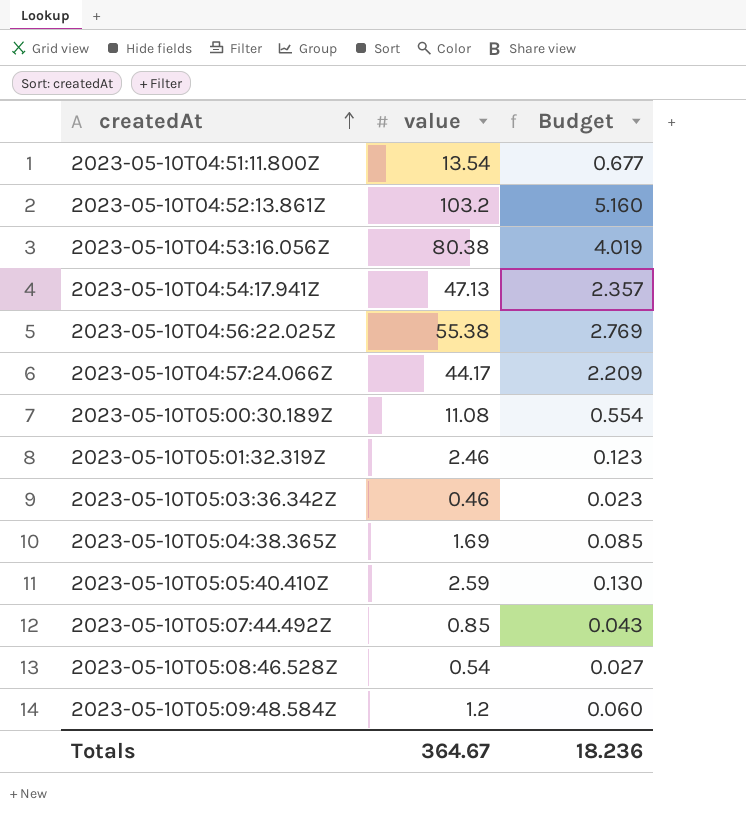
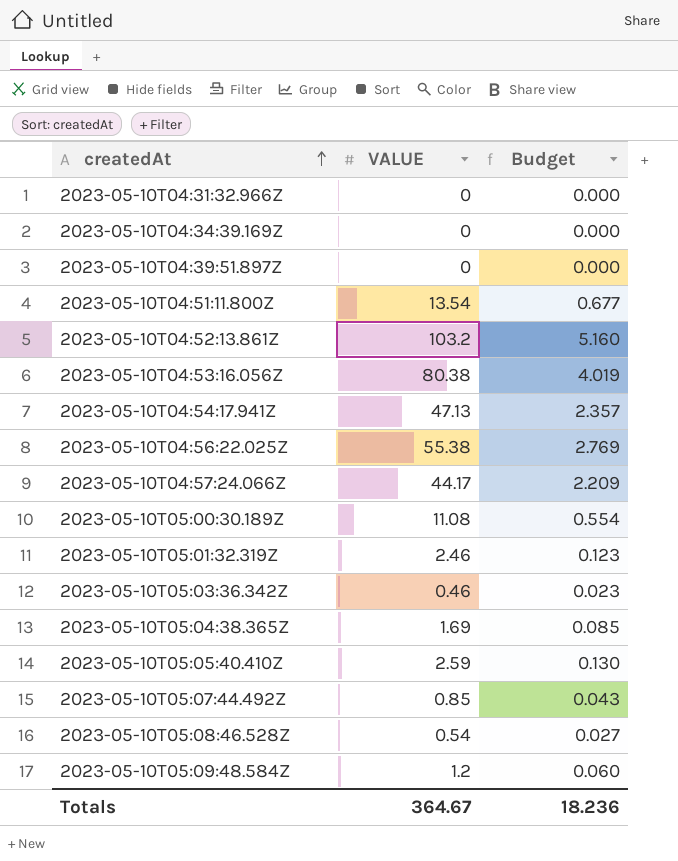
column name: value -> VALUE
row 2023-05-10T04:31:32.966Z: none -> 0 | 0.000
row 2023-05-10T04:34:39.169Z: none -> 0 | 0.000
row 2023-05-10T04:39:51.897Z: none -> 0 | 0.000

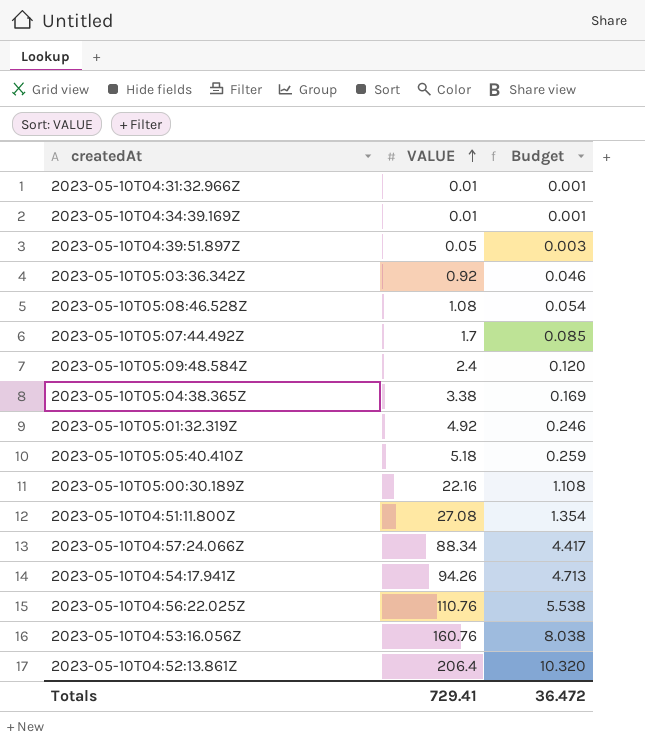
row order: createdAt ascending -> VALUE ascending
2023-05-10T04:31:32.966Z | VALUE: 0 -> 0.01
2023-05-10T04:31:32.966Z | Budget: 0.000 -> 0.001
2023-05-10T04:34:39.169Z | VALUE: 0 -> 0.01
2023-05-10T04:34:39.169Z | Budget: 0.000 -> 0.001
2023-05-10T04:39:51.897Z | VALUE: 0 -> 0.05
2023-05-10T04:39:51.897Z | Budget: 0.000 -> 0.003
2023-05-10T05:03:36.342Z | VALUE: 0.46 -> 0.92
2023-05-10T05:03:36.342Z | Budget: 0.023 -> 0.046
2023-05-10T05:08:46.528Z | VALUE: 0.54 -> 1.08
2023-05-10T05:08:46.528Z | Budget: 0.027 -> 0.054
2023-05-10T05:07:44.492Z | VALUE: 0.85 -> 1.7
2023-05-10T05:07:44.492Z | Budget: 0.043 -> 0.085
2023-05-10T05:09:48.584Z | VALUE: 1.2 -> 2.4
2023-05-10T05:09:48.584Z | Budget: 0.060 -> 0.120
2023-05-10T05:04:38.365Z | VALUE: 1.69 -> 3.38
2023-05-10T05:04:38.365Z | Budget: 0.085 -> 0.169
2023-05-10T05:01:32.319Z | VALUE: 2.46 -> 4.92
2023-05-10T05:01:32.319Z | Budget: 0.123 -> 0.246
2023-05-10T05:05:40.410Z | VALUE: 2.59 -> 5.18
2023-05-10T05:05:40.410Z | Budget: 0.130 -> 0.259
2023-05-10T05:00:30.189Z | VALUE: 11.08 -> 22.16
2023-05-10T05:00:30.189Z | Budget: 0.554 -> 1.108
2023-05-10T04:51:11.800Z | VALUE: 13.54 -> 27.08
2023-05-10T04:51:11.800Z | Budget: 0.677 -> 1.354
2023-05-10T04:57:24.066Z | VALUE: 44.17 -> 88.34
2023-05-10T04:57:24.066Z | Budget: 2.209 -> 4.417
2023-05-10T04:54:17.941Z | VALUE: 47.13 -> 94.26
2023-05-10T04:54:17.941Z | Budget: 2.357 -> 4.713
2023-05-10T04:56:22.025Z | VALUE: 55.38 -> 110.76
2023-05-10T04:56:22.025Z | Budget: 2.769 -> 5.538
2023-05-10T04:53:16.056Z | VALUE: 80.38 -> 160.76
2023-05-10T04:53:16.056Z | Budget: 4.019 -> 8.038
2023-05-10T04:52:13.861Z | VALUE: 103.2 -> 206.4
2023-05-10T04:52:13.861Z | Budget: 5.160 -> 10.320
Totals | VALUE: 364.67 -> 729.41
Totals | Budget: 18.236 -> 36.472

